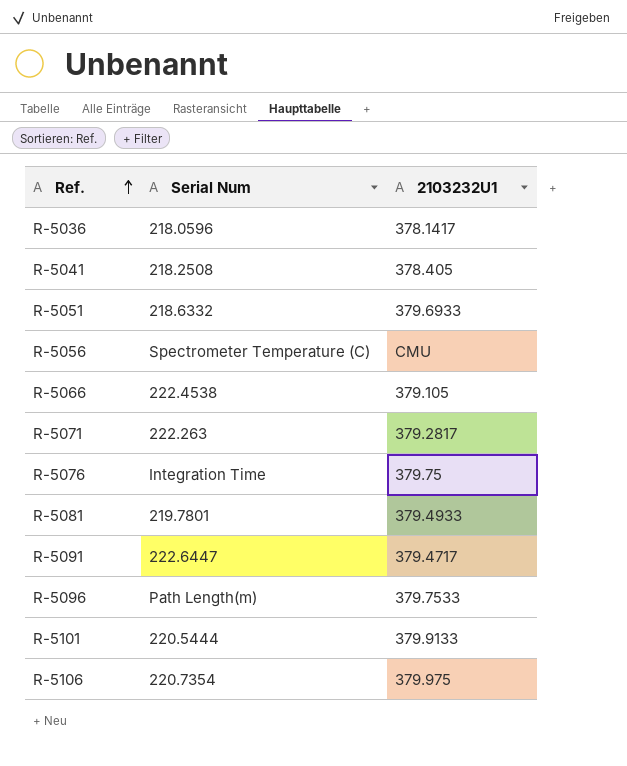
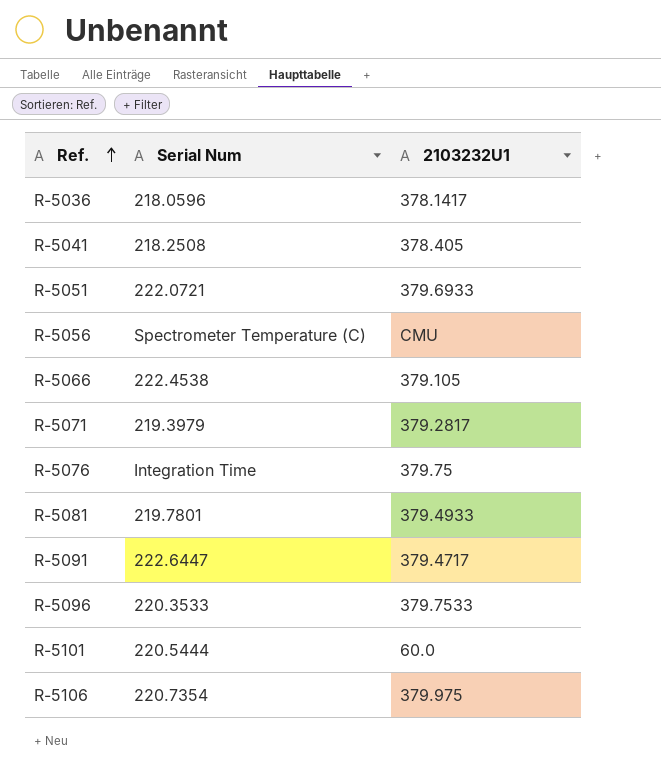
R-5051 | Serial Num: 218.6332 -> 222.0721
R-5071 | Serial Num: 222.263 -> 219.3979
R-5096 | Serial Num: Path Length(m) -> 220.3533
R-5101 | 2103232U1: 379.9133 -> 60.0

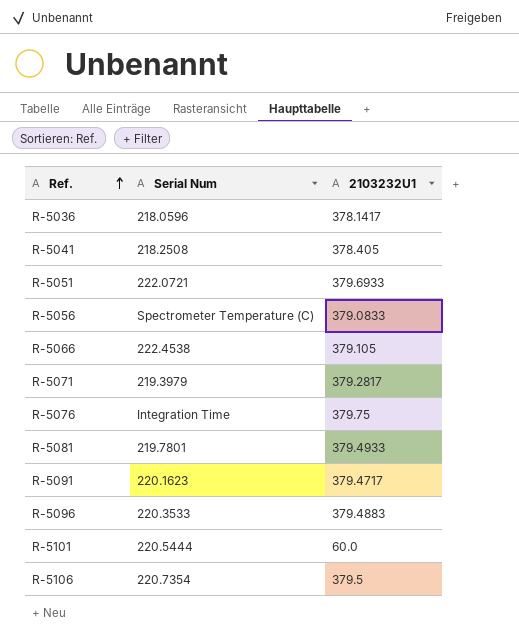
R-5056 | 2103232U1: CMU -> 379.0833
R-5091 | Serial Num: 222.6447 -> 220.1623
R-5096 | 2103232U1: 379.7533 -> 379.4883
R-5106 | 2103232U1: 379.975 -> 379.5

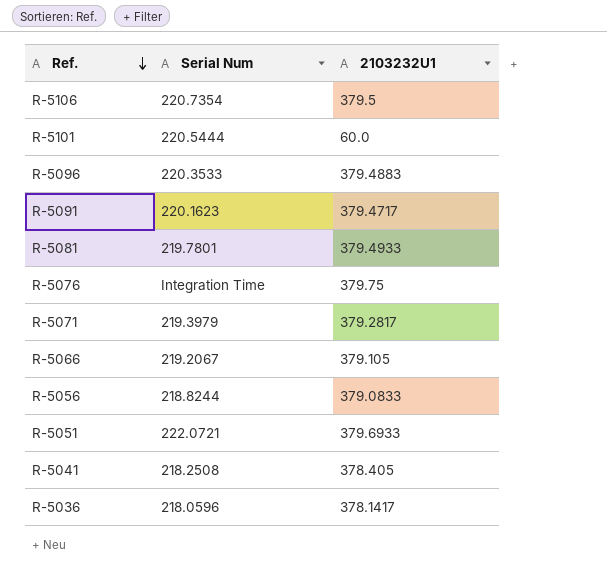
row order: Ref. ascending -> Ref. descending
R-5066 | Serial Num: 222.4538 -> 219.2067
R-5056 | Serial Num: Spectrometer Temperature (C) -> 218.8244

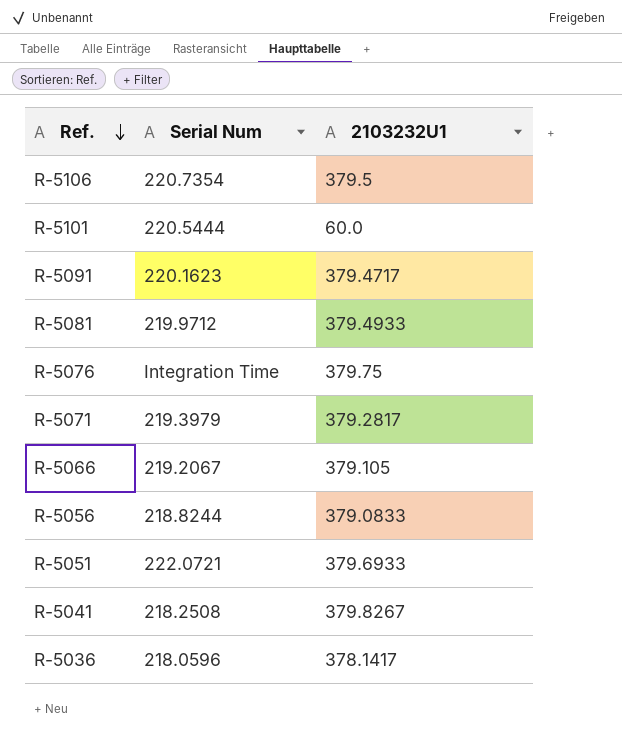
row R-5096: 220.3533 | 379.4883 -> none
R-5081 | Serial Num: 219.7801 -> 219.9712
R-5041 | 2103232U1: 378.405 -> 379.8267

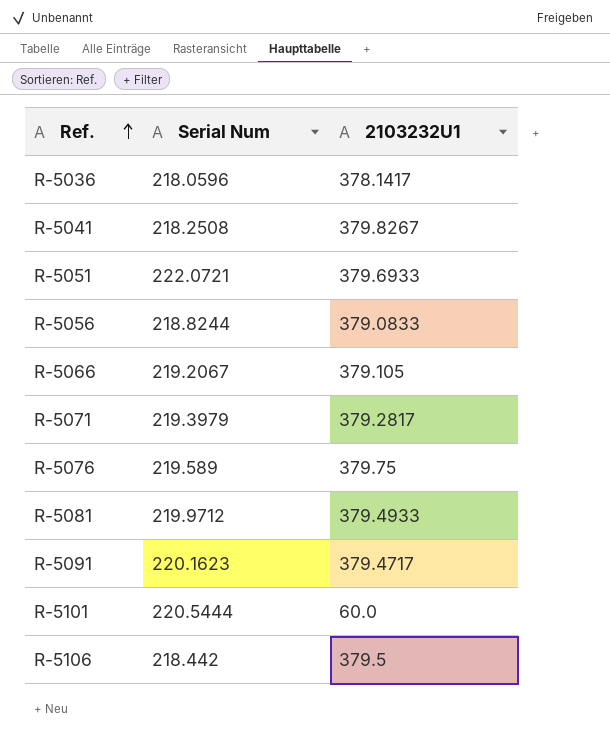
row order: Ref. descending -> Ref. ascending
R-5076 | Serial Num: Integration Time -> 219.589
R-5106 | Serial Num: 220.7354 -> 218.442

